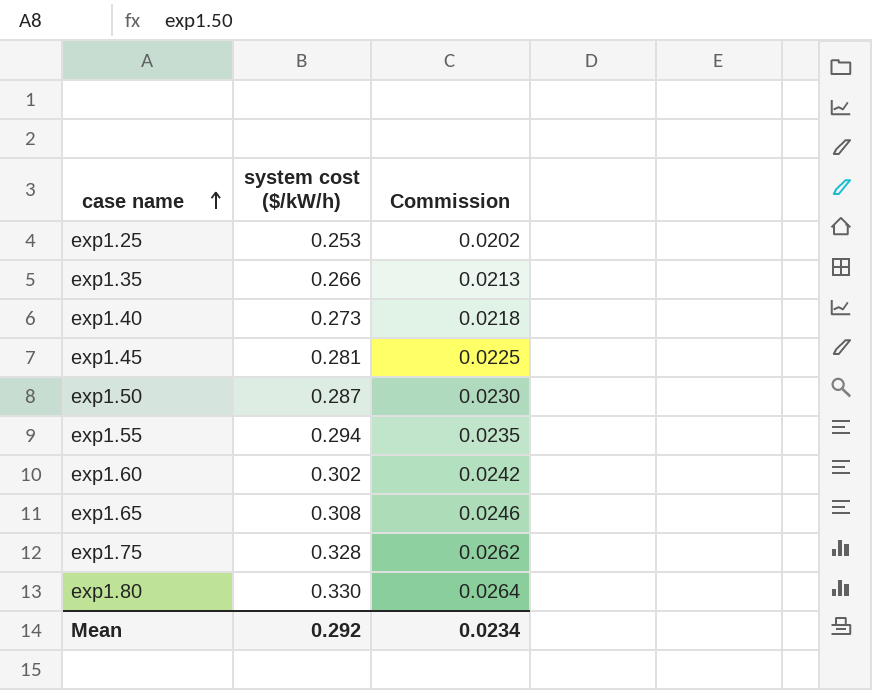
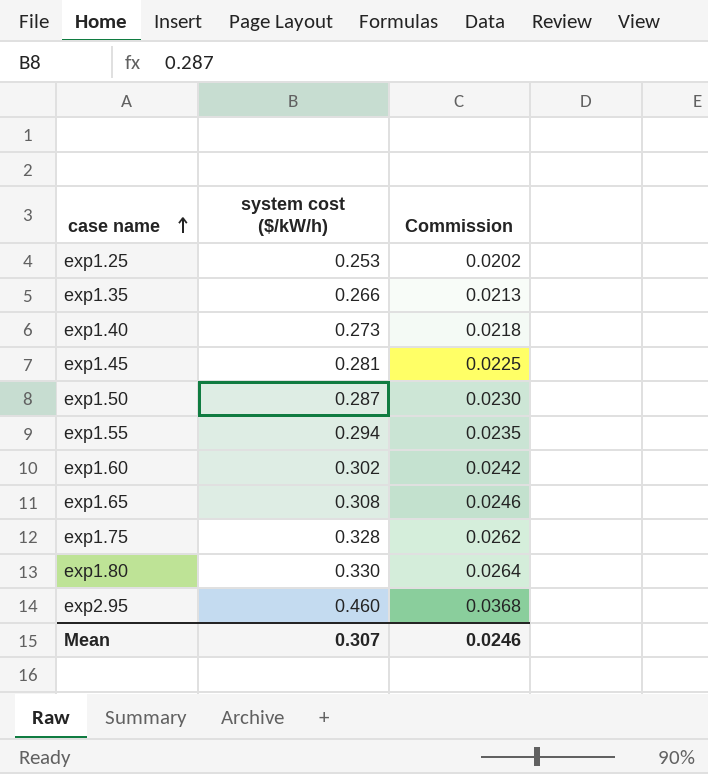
row exp2.95: none -> 0.460 | 0.0368
Mean | system cost ($/kW/h): 0.292 -> 0.307
Mean | Commission: 0.0234 -> 0.0246

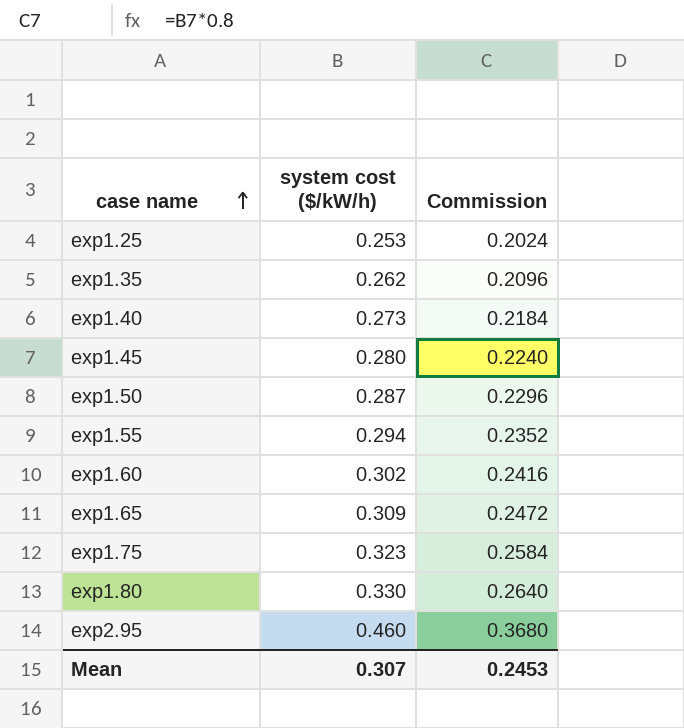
column Commission | formula: [system cost ($/kW/h)] * 0.08 -> [system cost ($/kW/h)] * 0.8
exp1.35 | system cost ($/kW/h): 0.266 -> 0.262
exp1.45 | system cost ($/kW/h): 0.281 -> 0.280
exp1.65 | system cost ($/kW/h): 0.308 -> 0.309
exp1.75 | system cost ($/kW/h): 0.328 -> 0.323
Mean | Commission: 0.0246 -> 0.2453

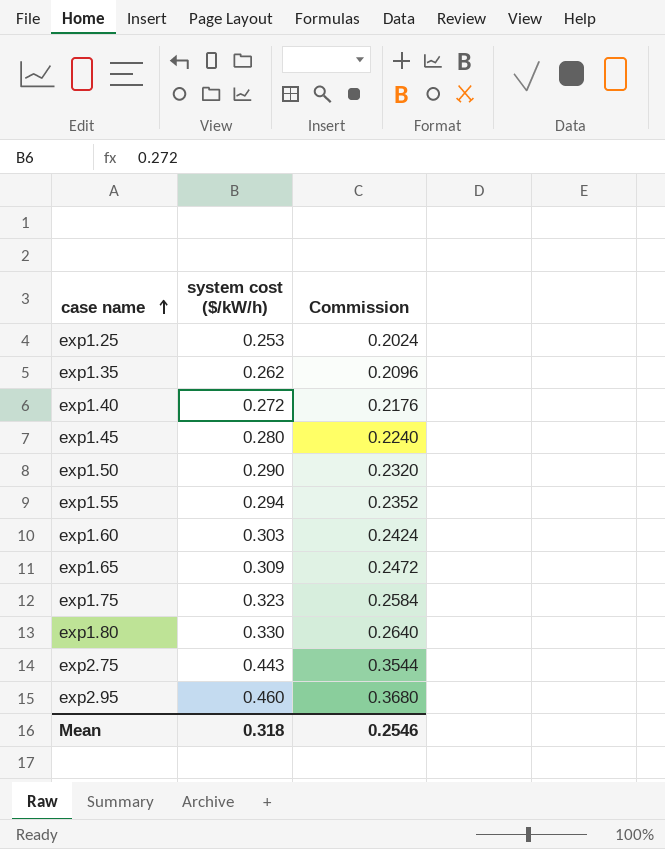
exp1.40 | system cost ($/kW/h): 0.273 -> 0.272
exp1.40 | Commission: 0.2184 -> 0.2176
exp1.50 | system cost ($/kW/h): 0.287 -> 0.290
exp1.50 | Commission: 0.2296 -> 0.2320
exp1.60 | system cost ($/kW/h): 0.302 -> 0.303
exp1.60 | Commission: 0.2416 -> 0.2424
row exp2.75: none -> 0.443 | 0.3544
Mean | system cost ($/kW/h): 0.307 -> 0.318
Mean | Commission: 0.2453 -> 0.2546

